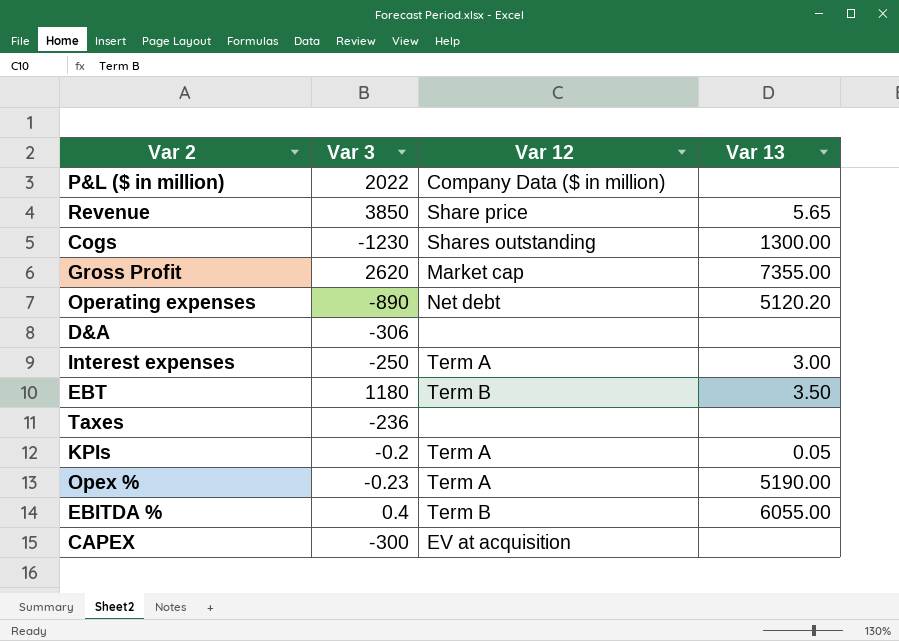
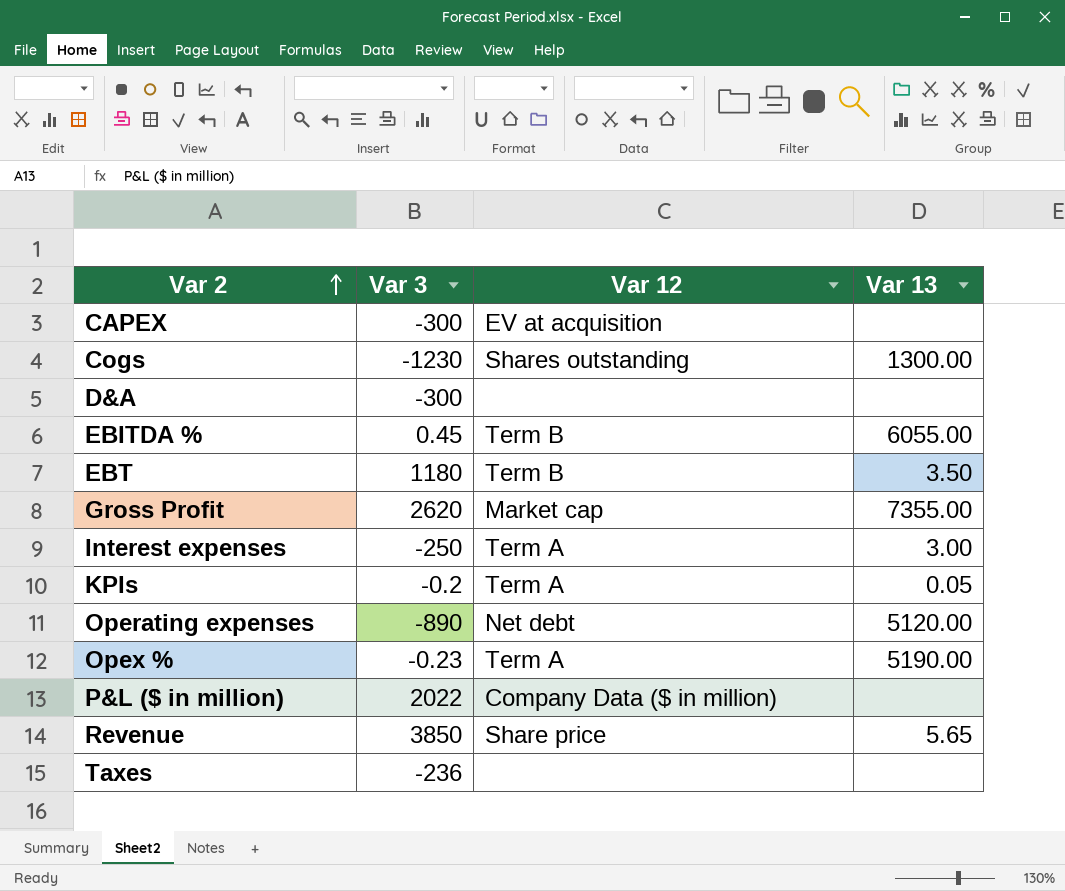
row order: none -> Var 2 ascending
D&A | Var 3: -306 -> -300
EBITDA % | Var 3: 0.4 -> 0.45
Operating expenses | Var 13: 5120.20 -> 5120.00

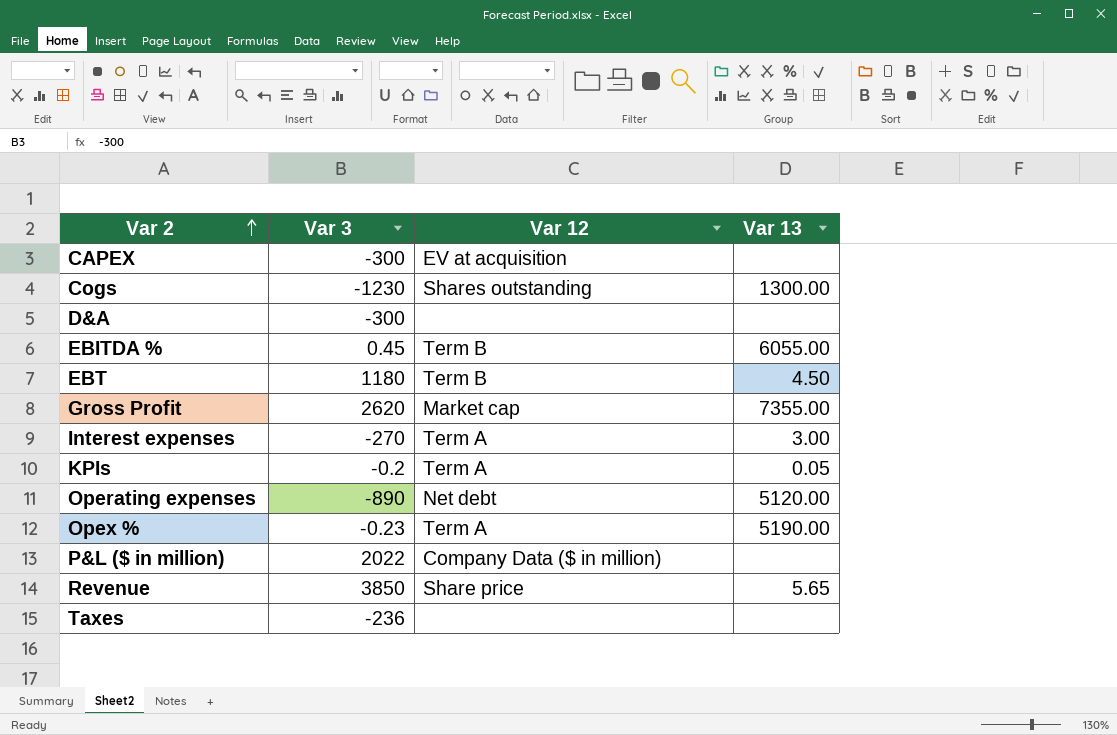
EBT | Var 13: 3.50 -> 4.50
Interest expenses | Var 3: -250 -> -270

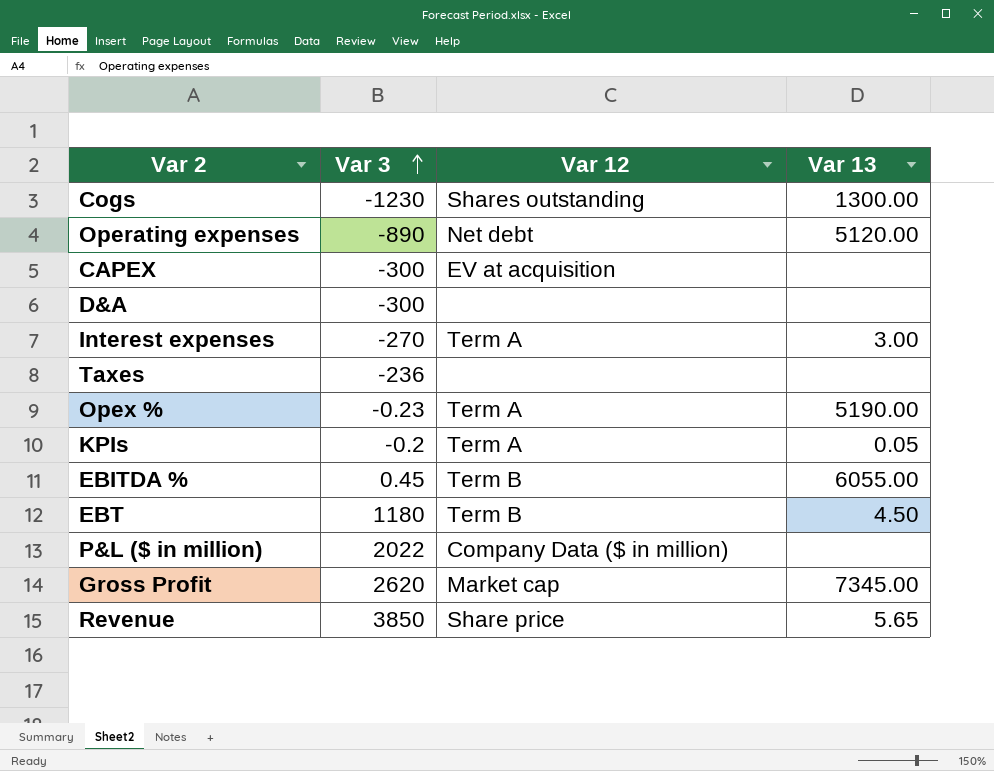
row order: Var 2 ascending -> Var 3 ascending
Gross Profit | Var 13: 7355.00 -> 7345.00

